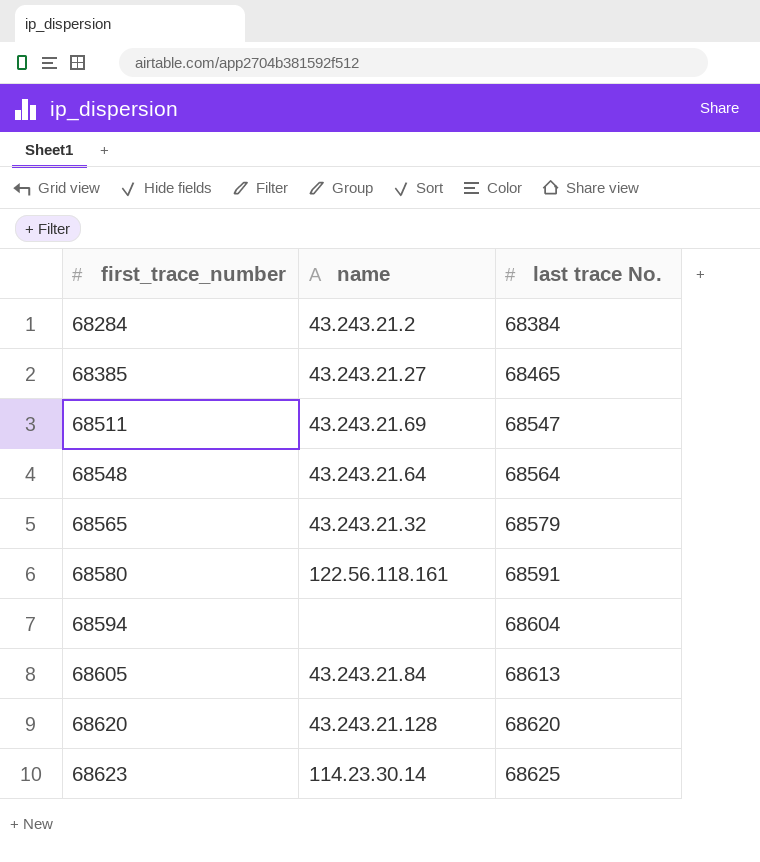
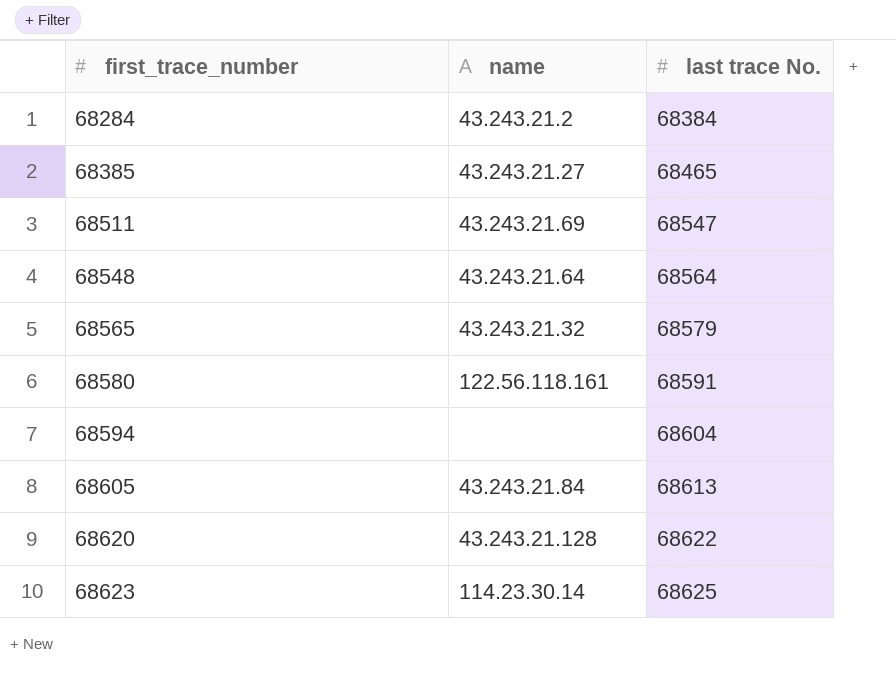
68620 | last trace No.: 68620 -> 68622

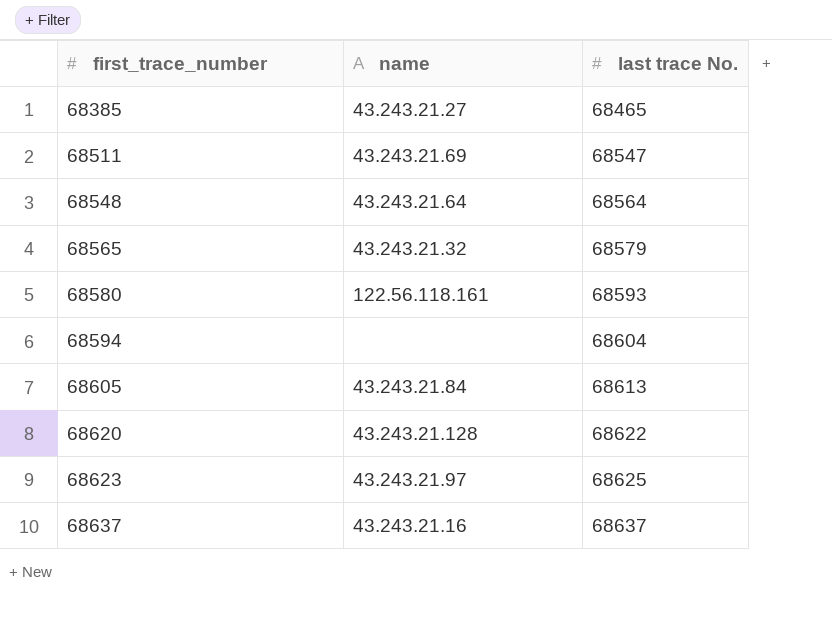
row 68284: 43.243.21.2 | 68384 -> none
68580 | last trace No.: 68591 -> 68593
68623 | name: 114.23.30.14 -> 43.243.21.97
row 68637: none -> 43.243.21.16 | 68637

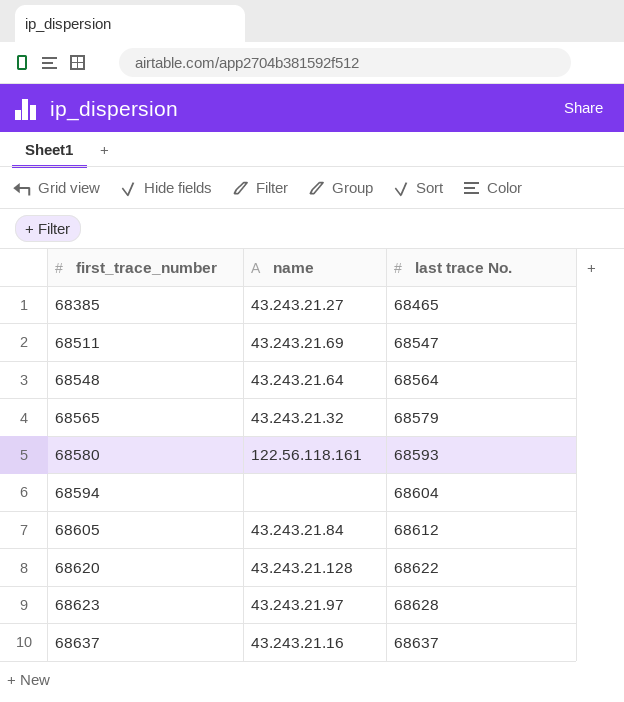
68605 | last trace No.: 68613 -> 68612
68623 | last trace No.: 68625 -> 68628

